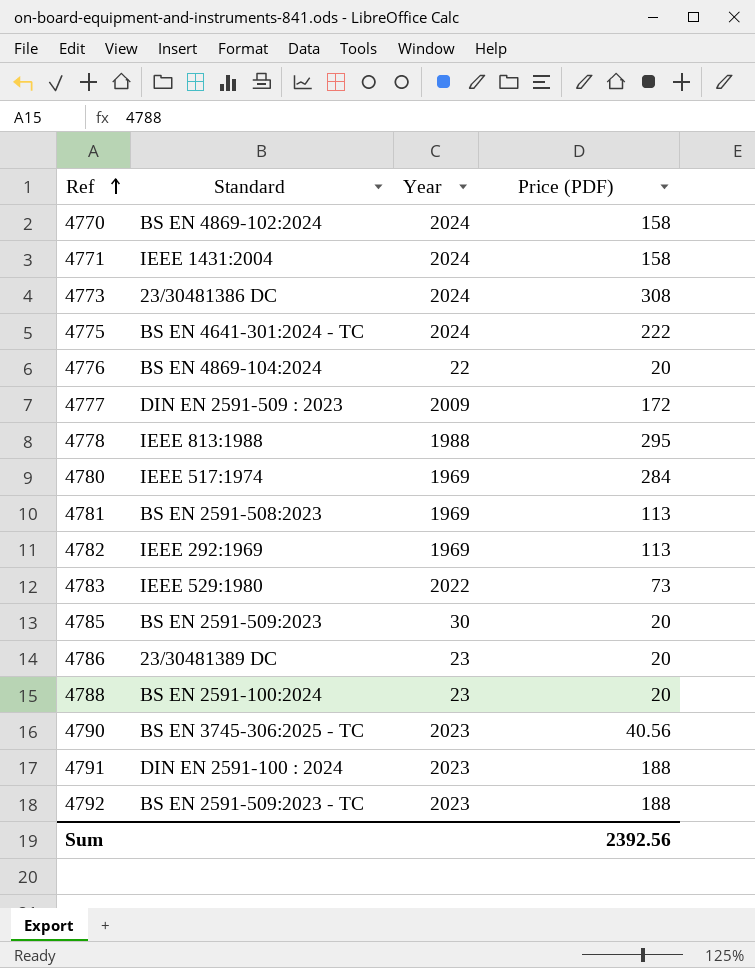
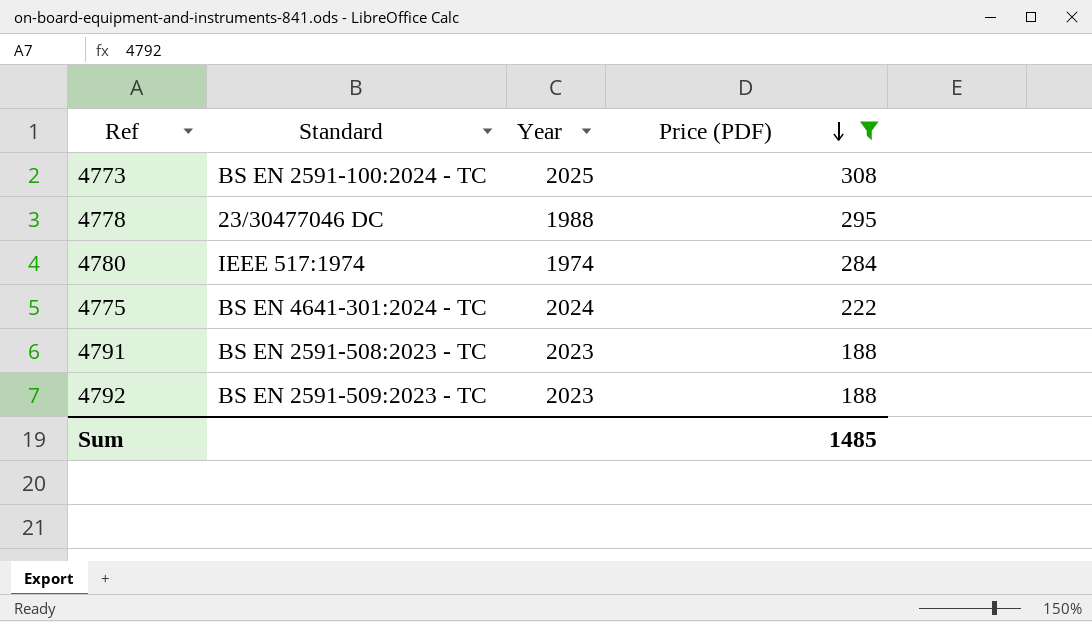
filter: none -> Price (PDF) >= 188
row order: Ref ascending -> Price (PDF) descending
4773 | Standard: 23/30481386 DC -> BS EN 2591-100:2024 - TC
4773 | Year: 2024 -> 2025
4778 | Standard: IEEE 813:1988 -> 23/30477046 DC
4780 | Year: 1969 -> 1974
4791 | Standard: DIN EN 2591-100 : 2024 -> BS EN 2591-508:2023 - TC
Sum | Price (PDF): 2392.56 -> 1485

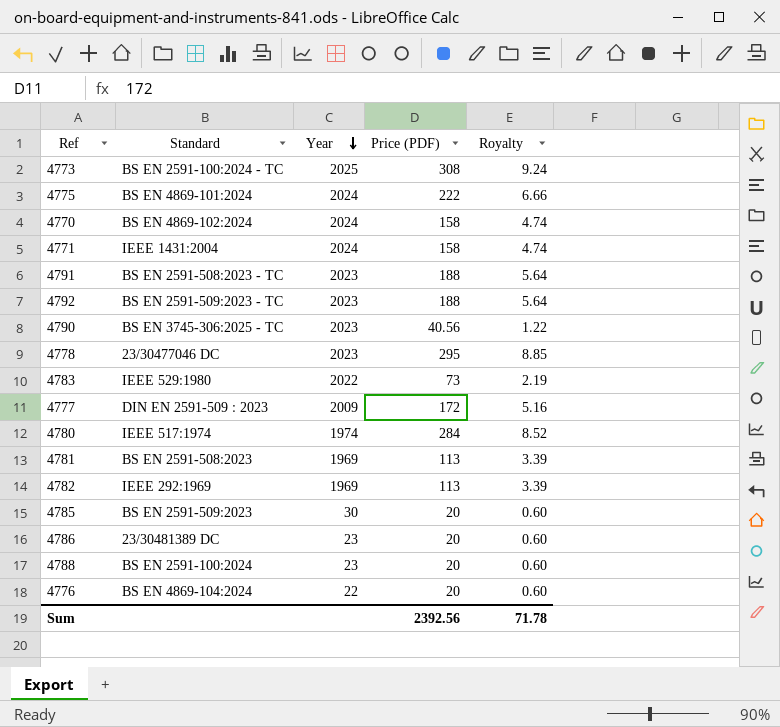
filter: Price (PDF) >= 188 -> none
row order: Price (PDF) descending -> Year descending
column Royalty | formula: none -> [Price (PDF)] * 0.03
4775 | Standard: BS EN 4641-301:2024 - TC -> BS EN 4869-101:2024
4778 | Year: 1988 -> 2023
Sum | Price (PDF): 1485 -> 2392.56

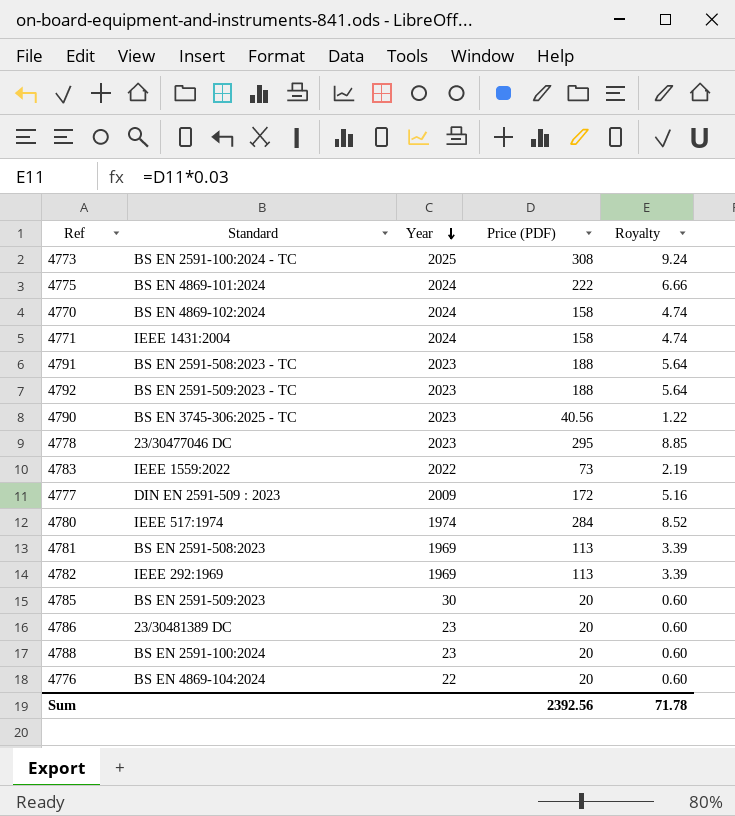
4783 | Standard: IEEE 529:1980 -> IEEE 1559:2022

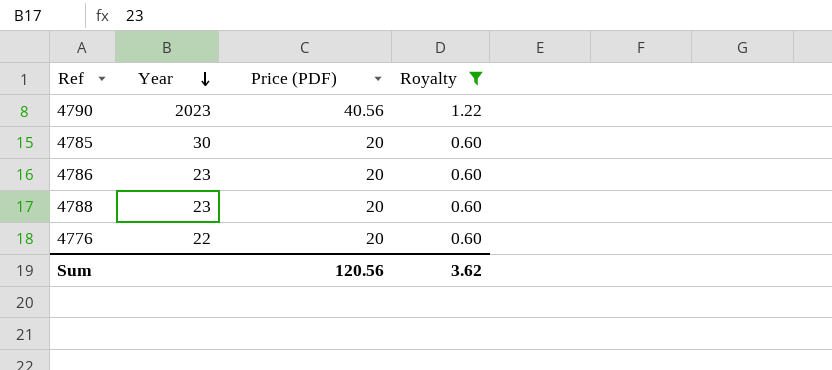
filter: none -> Royalty <= 1.22
column Standard | position: 2 -> none
Sum | Price (PDF): 2392.56 -> 120.56
Sum | Royalty: 71.78 -> 3.62

